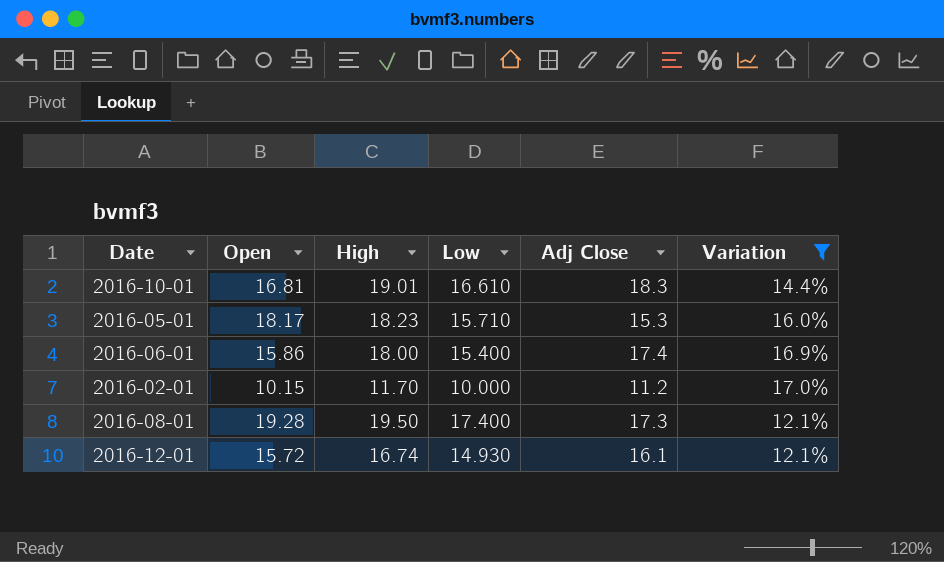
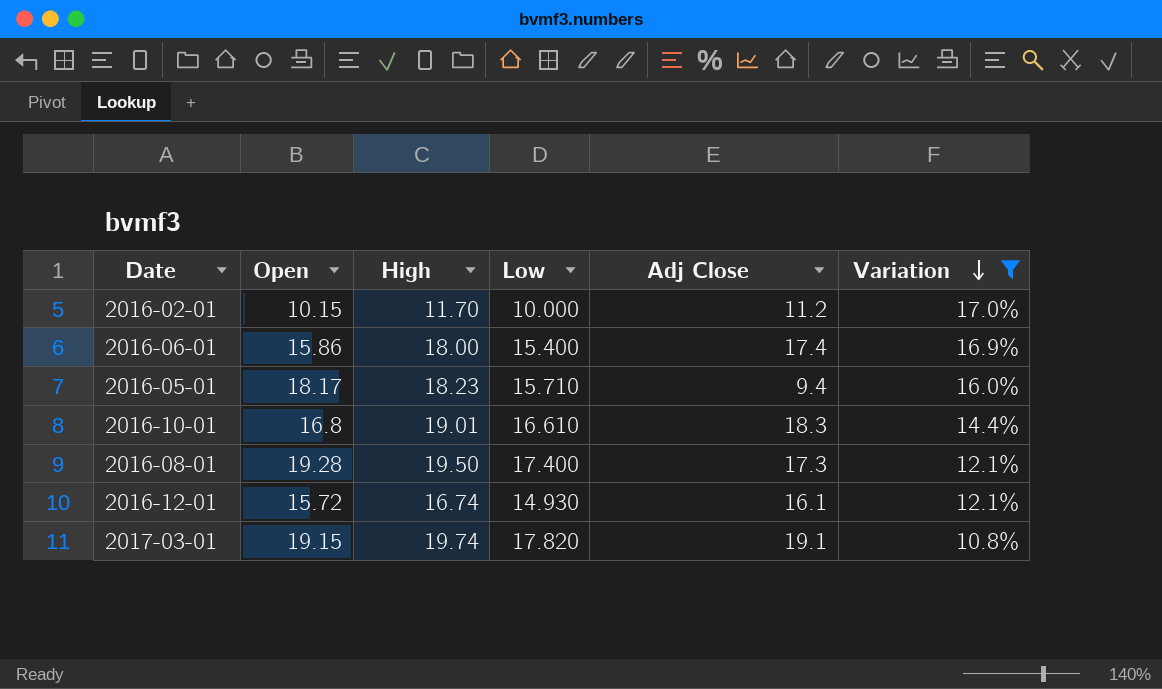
row order: none -> Variation descending
2016-05-01 | Adj Close: 15.3 -> 9.4
2016-10-01 | Open: 16.81 -> 16.8
row 2017-03-01: none -> 19.15 | 19.74 | 17.820 | 19.1 | 10.8%

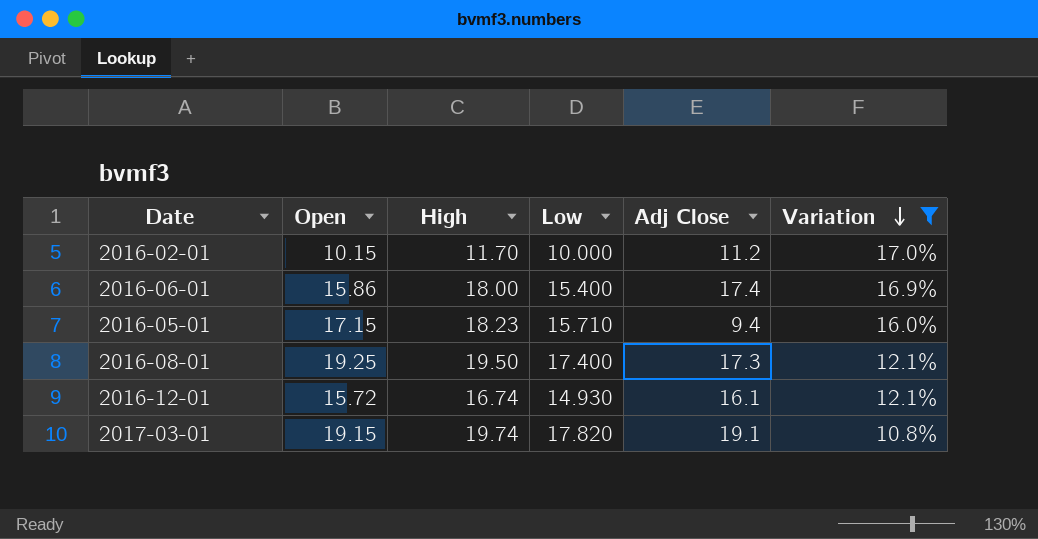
row 2016-10-01: 16.8 | 19.01 | 16.610 | 18.3 | 14.4% -> none
2016-05-01 | Open: 18.17 -> 17.15
2016-08-01 | Open: 19.28 -> 19.25

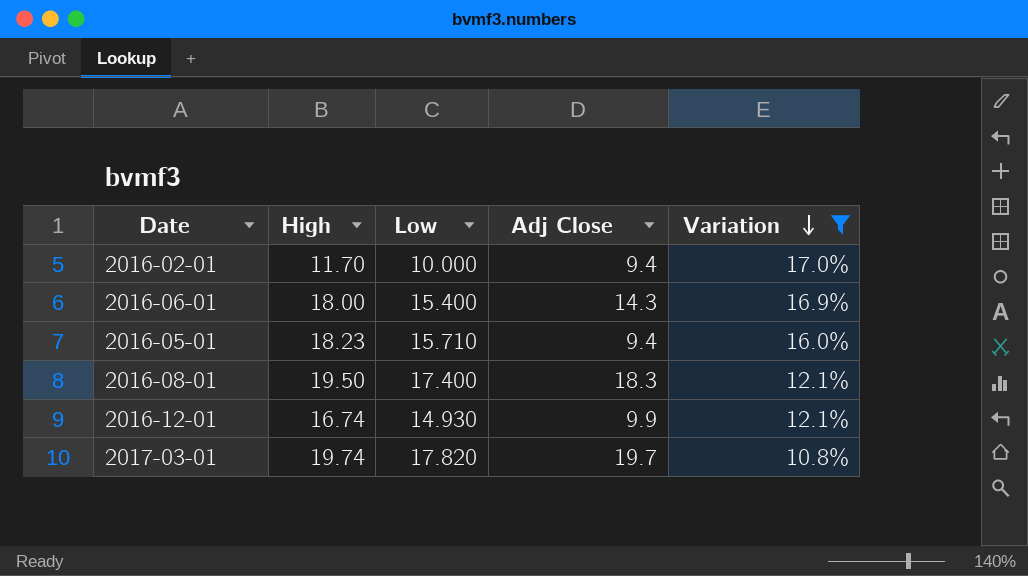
column Open | position: 2 -> none
2016-02-01 | Adj Close: 11.2 -> 9.4
2016-06-01 | Adj Close: 17.4 -> 14.3
2016-08-01 | Adj Close: 17.3 -> 18.3
2016-12-01 | Adj Close: 16.1 -> 9.9
2017-03-01 | Adj Close: 19.1 -> 19.7

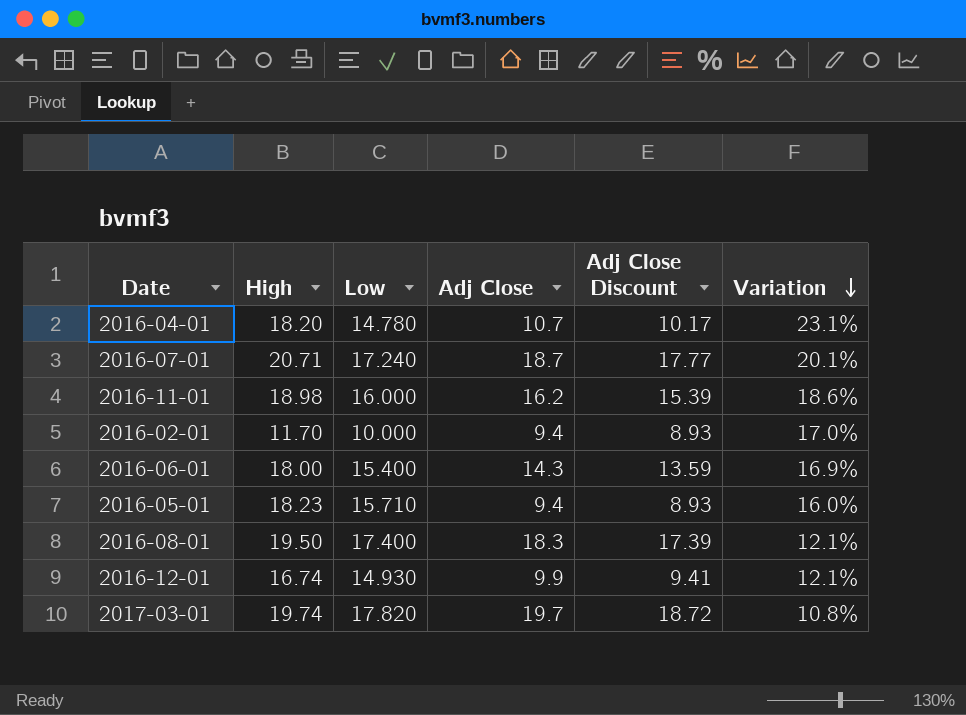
filter: Variation <= 17.0% -> none
column Adj Close Discount | formula: none -> [Adj Close] * 0.95

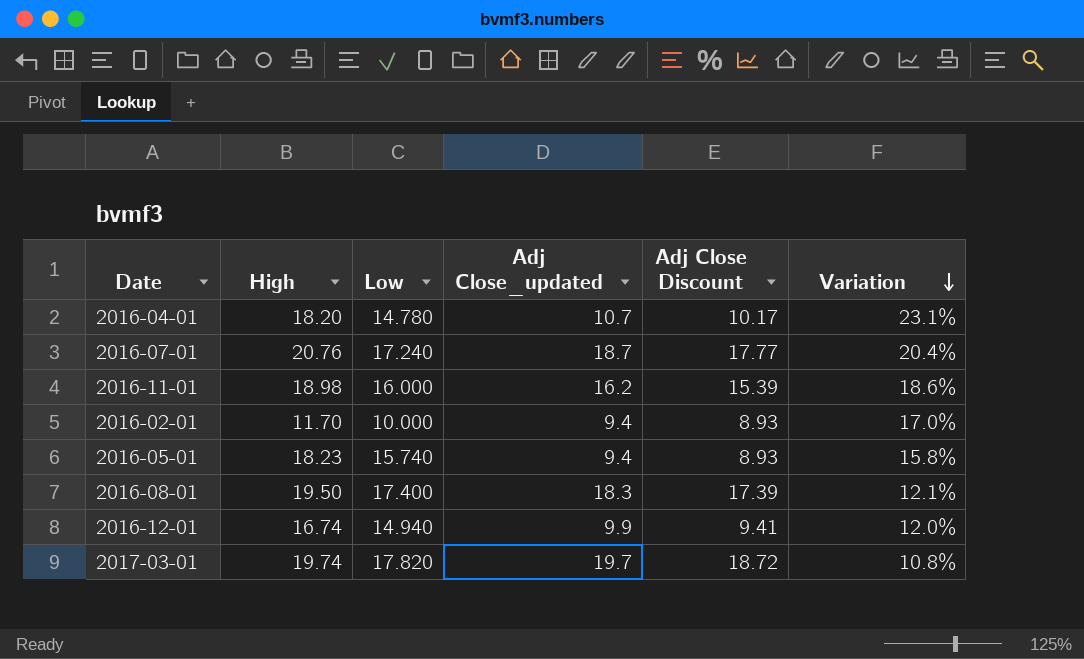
column name: Adj Close -> Adj Close_updated
row 2016-06-01: 18.00 | 15.400 | 14.3 | 13.59 | 16.9% -> none
2016-07-01 | High: 20.71 -> 20.76
2016-07-01 | Variation: 20.1% -> 20.4%
2016-05-01 | Low: 15.710 -> 15.740
2016-05-01 | Variation: 16.0% -> 15.8%
2016-12-01 | Low: 14.930 -> 14.940
2016-12-01 | Variation: 12.1% -> 12.0%

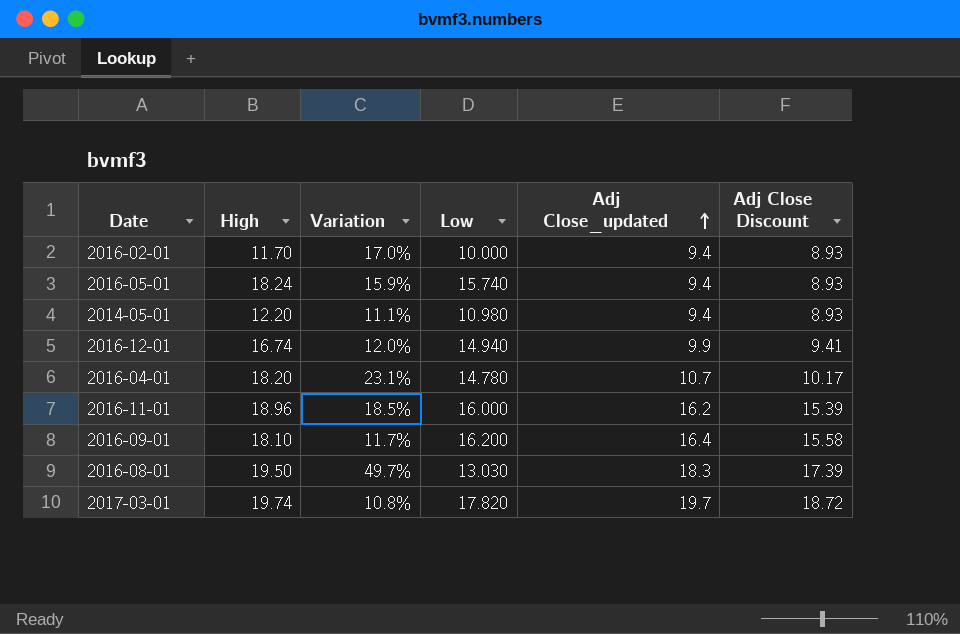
row order: Variation descending -> Adj Close_updated ascending
column Variation | position: 6 -> 3
row 2016-07-01: 20.76 | 17.240 | 18.7 | 17.77 | 20.4% -> none
2016-05-01 | High: 18.23 -> 18.24
2016-05-01 | Variation: 15.8% -> 15.9%
row 2014-05-01: none -> 12.20 | 11.1% | 10.980 | 9.4 | 8.93
2016-11-01 | High: 18.98 -> 18.96
2016-11-01 | Variation: 18.6% -> 18.5%
row 2016-09-01: none -> 18.10 | 11.7% | 16.200 | 16.4 | 15.58
2016-08-01 | Variation: 12.1% -> 49.7%
2016-08-01 | Low: 17.400 -> 13.030

